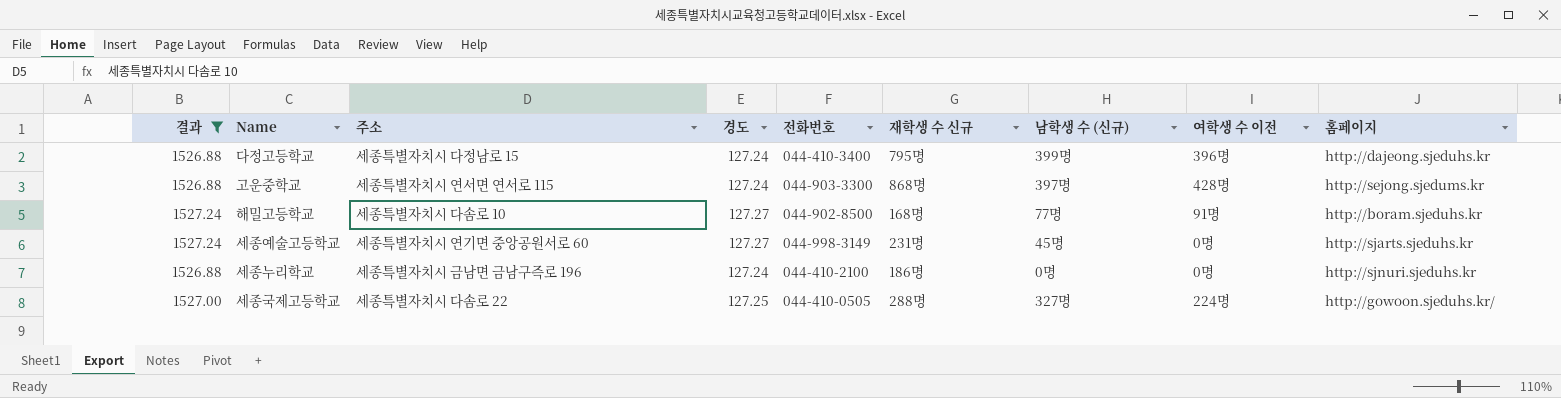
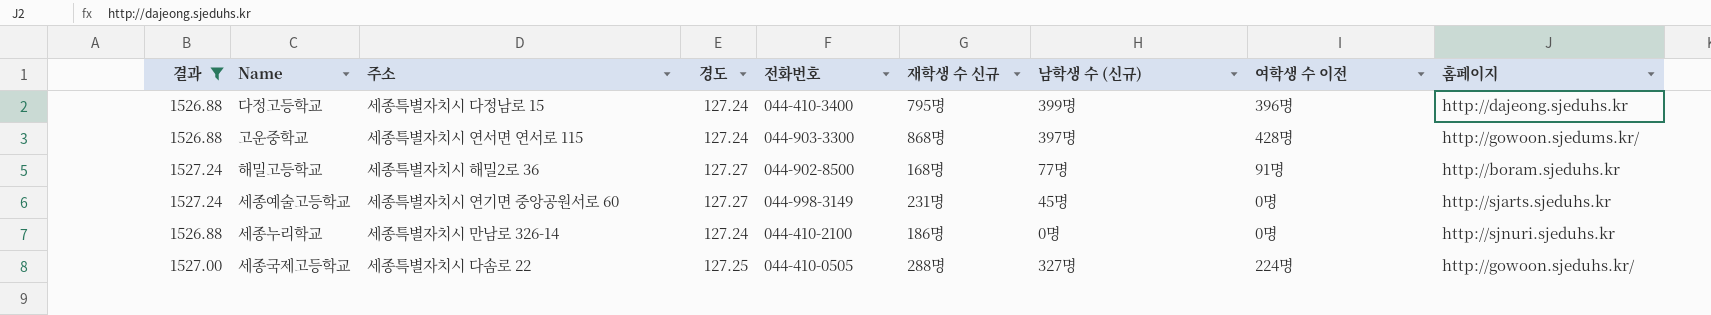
고운중학교 | 홈페이지: http://sejong.sjedums.kr -> http://gowoon.sjedums.kr/
해밀고등학교 | 주소: 세종특별자치시 다솜로 10 -> 세종특별자치시 해밀2로 36
세종누리학교 | 주소: 세종특별자치시 금남면 금남구즉로 196 -> 세종특별자치시 만남로 326-14

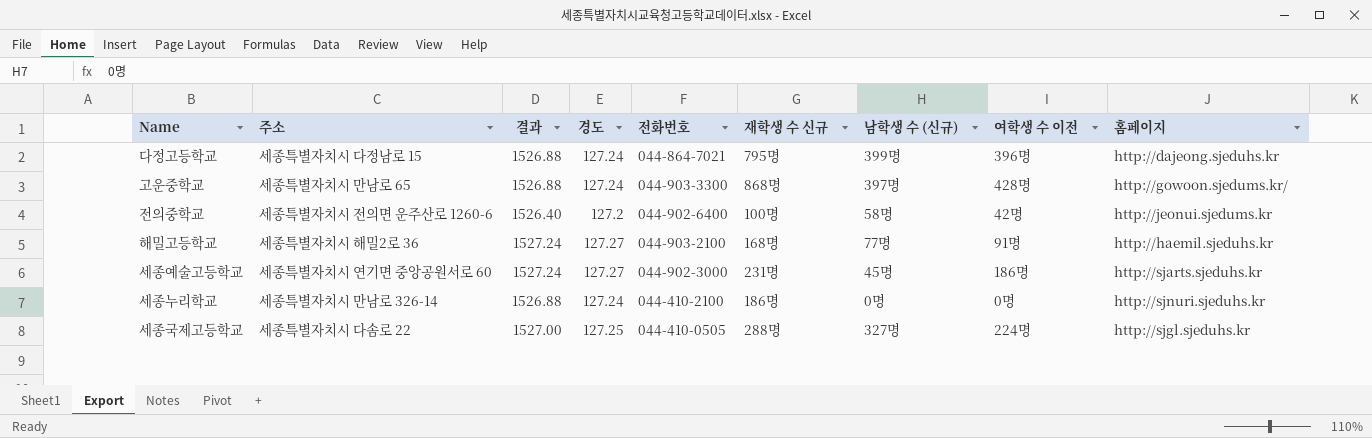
filter: 결과 != 1526.40 -> none
column 결과 | position: 1 -> 3
다정고등학교 | 전화번호: 044-410-3400 -> 044-864-7021
고운중학교 | 주소: 세종특별자치시 연서면 연서로 115 -> 세종특별자치시 만남로 65
해밀고등학교 | 전화번호: 044-902-8500 -> 044-903-2100
해밀고등학교 | 홈페이지: http://boram.sjeduhs.kr -> http://haemil.sjeduhs.kr
세종예술고등학교 | 전화번호: 044-998-3149 -> 044-902-3000
세종예술고등학교 | 여학생 수 이전: 0명 -> 186명
세종국제고등학교 | 홈페이지: http://gowoon.sjeduhs.kr/ -> http://sjgl.sjeduhs.kr

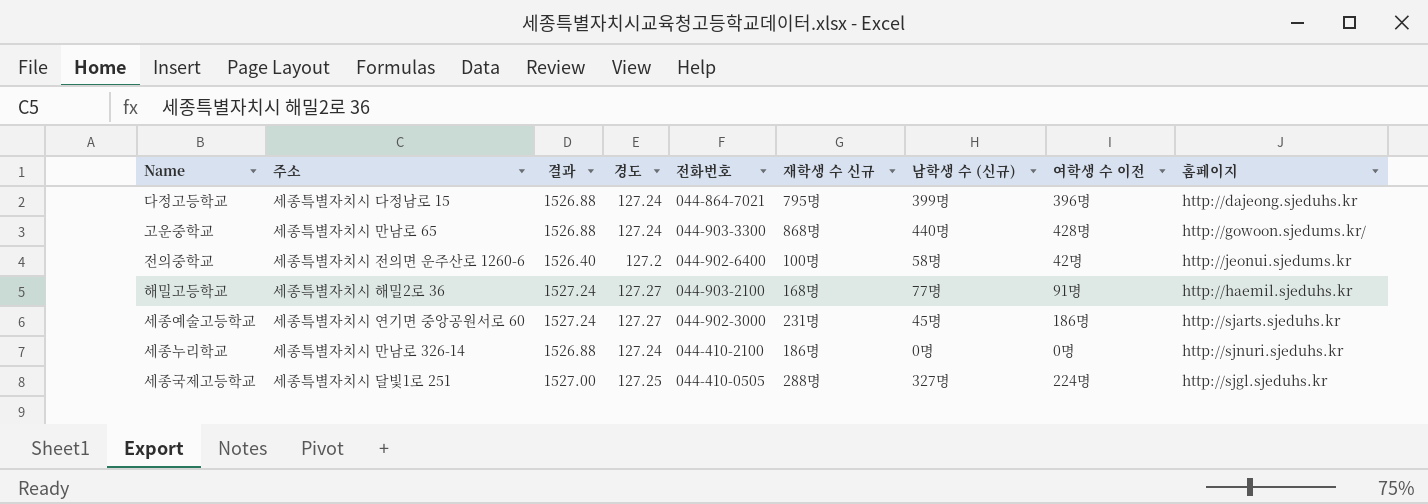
고운중학교 | 남학생 수 (신규): 397명 -> 440명
세종국제고등학교 | 주소: 세종특별자치시 다솜로 22 -> 세종특별자치시 달빛1로 251

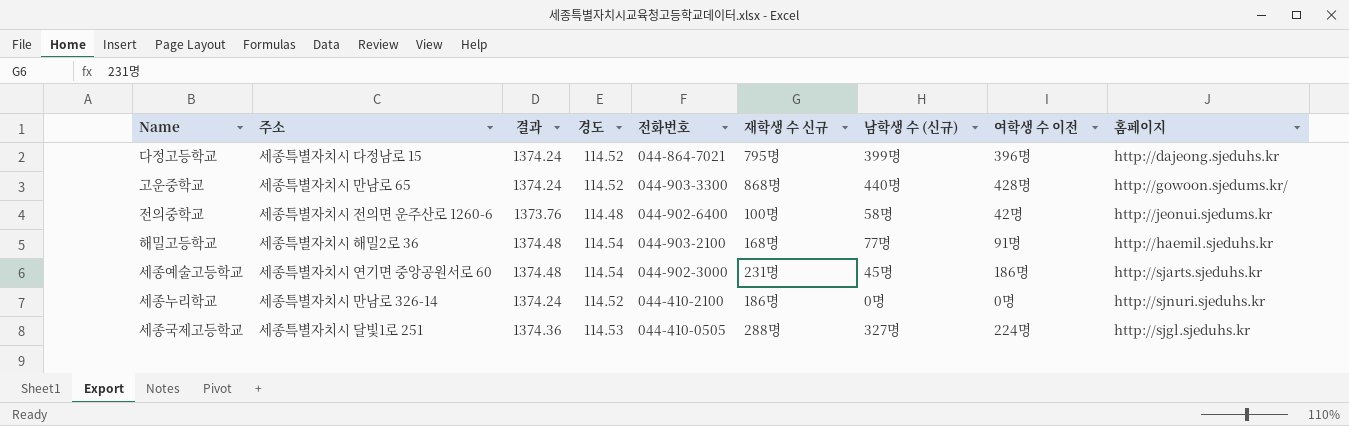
다정고등학교 | 결과: 1526.88 -> 1374.24
다정고등학교 | 경도: 127.24 -> 114.52
고운중학교 | 결과: 1526.88 -> 1374.24
고운중학교 | 경도: 127.24 -> 114.52
전의중학교 | 결과: 1526.40 -> 1373.76
전의중학교 | 경도: 127.2 -> 114.48
해밀고등학교 | 결과: 1527.24 -> 1374.48
해밀고등학교 | 경도: 127.27 -> 114.54
세종예술고등학교 | 결과: 1527.24 -> 1374.48
세종예술고등학교 | 경도: 127.27 -> 114.54
세종누리학교 | 결과: 1526.88 -> 1374.24
세종누리학교 | 경도: 127.24 -> 114.52
세종국제고등학교 | 결과: 1527.00 -> 1374.36
세종국제고등학교 | 경도: 127.25 -> 114.53

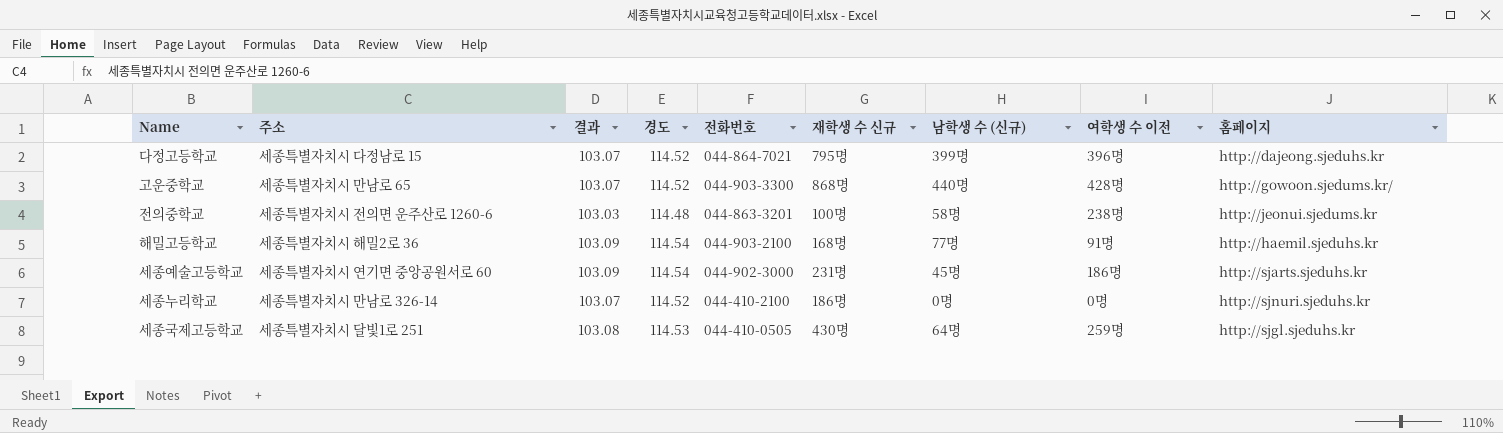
column 결과 | formula: [경도] * 12 -> [경도] * 0.9
전의중학교 | 전화번호: 044-902-6400 -> 044-863-3201
전의중학교 | 여학생 수 이전: 42명 -> 238명
세종국제고등학교 | 재학생 수 신규: 288명 -> 430명
세종국제고등학교 | 남학생 수 (신규): 327명 -> 64명
세종국제고등학교 | 여학생 수 이전: 224명 -> 259명

